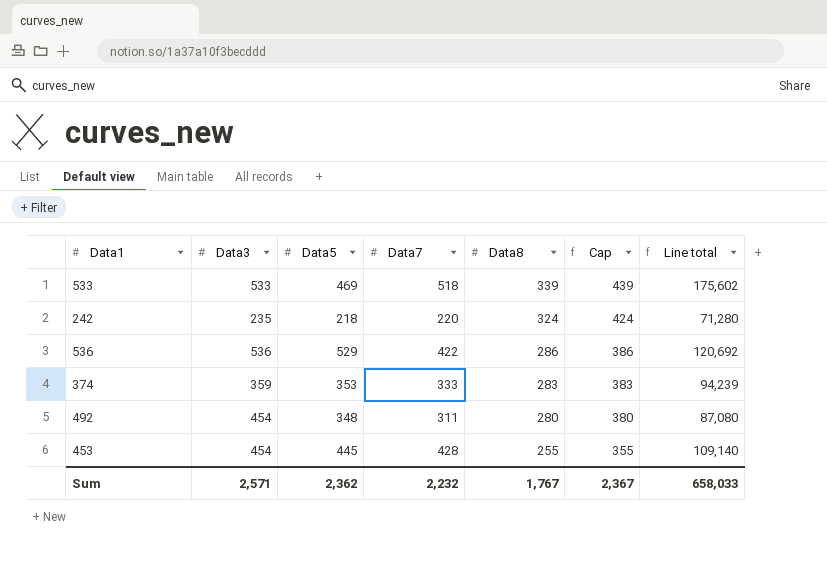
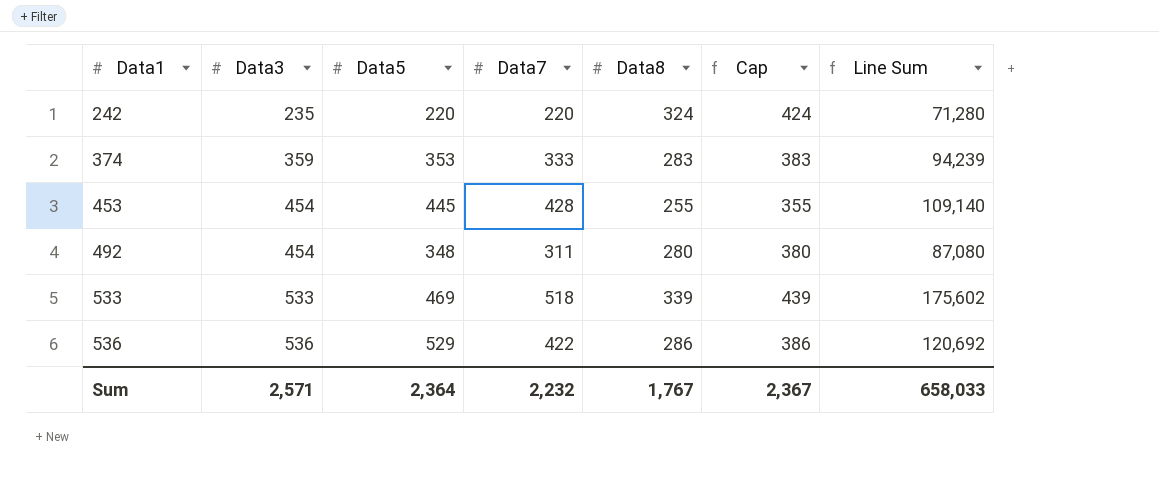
row order: Data8 descending -> Data1 ascending
column name: Line total -> Line Sum
242 | Data5: 218 -> 220
Sum | Data5: 2,362 -> 2,364

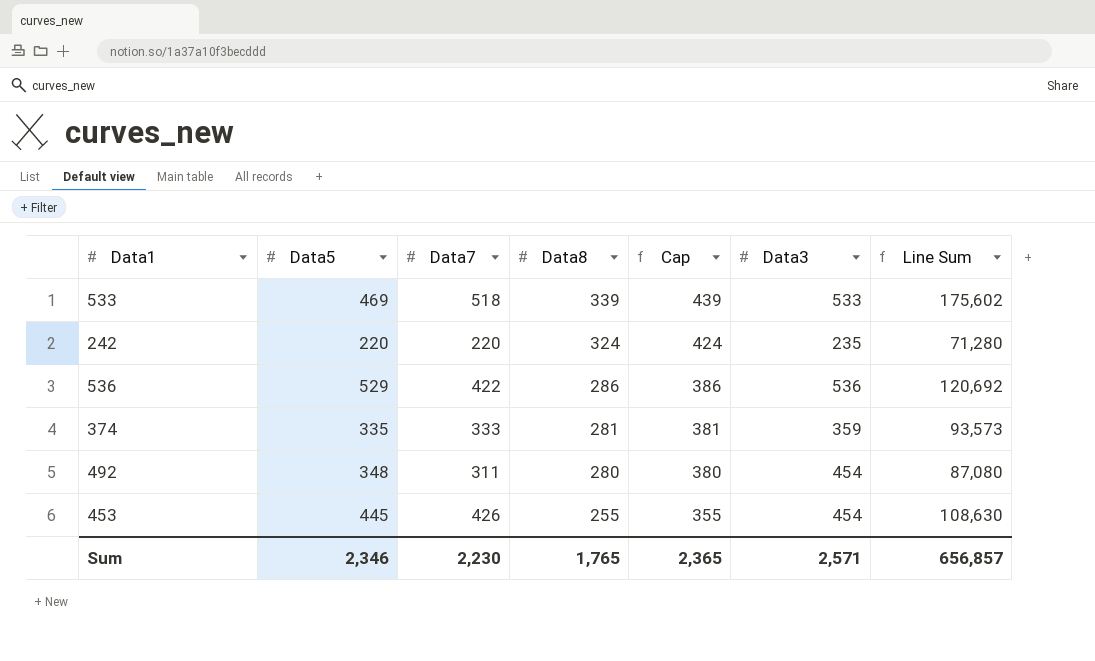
row order: Data1 ascending -> Data8 descending
column Data3 | position: 2 -> 6
374 | Data5: 353 -> 335
374 | Data8: 283 -> 281
374 | Cap: 383 -> 381
374 | Line Sum: 94,239 -> 93,573
453 | Data7: 428 -> 426
453 | Line Sum: 109,140 -> 108,630
Sum | Data5: 2,364 -> 2,346
Sum | Data7: 2,232 -> 2,230
Sum | Data8: 1,767 -> 1,765
Sum | Cap: 2,367 -> 2,365
Sum | Line Sum: 658,033 -> 656,857

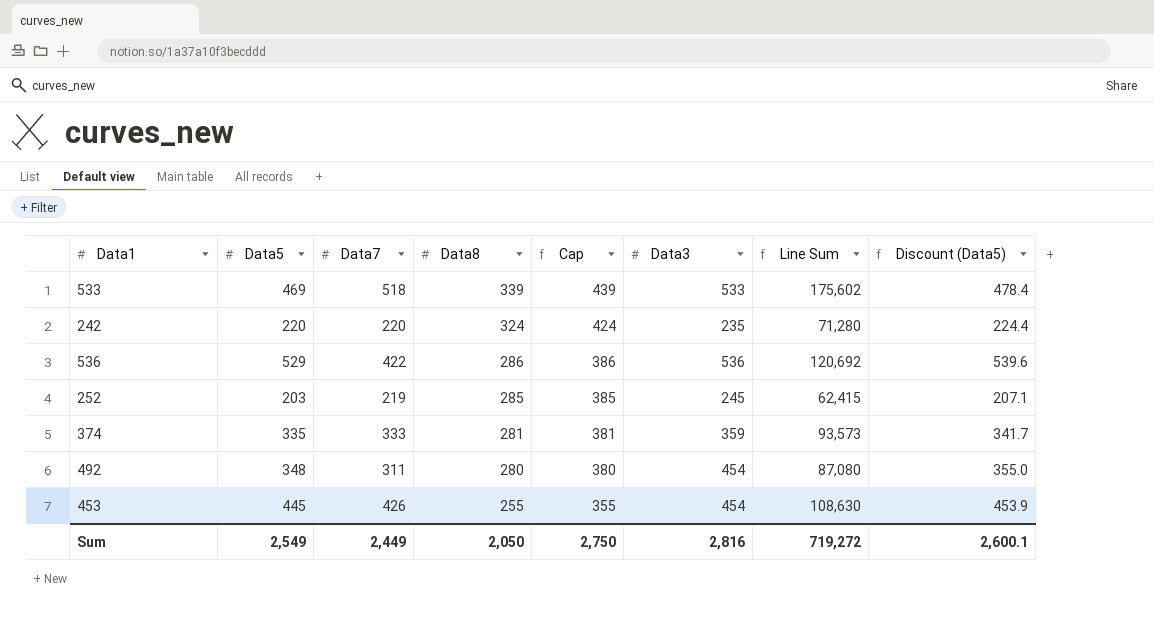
column Discount (Data5) | formula: none -> [Data5] * 1.02
row 252: none -> 203 | 219 | 285 | 385 | 245 | 62,415 | 207.1
Sum | Data5: 2,346 -> 2,549
Sum | Data7: 2,230 -> 2,449
Sum | Data8: 1,765 -> 2,050
Sum | Cap: 2,365 -> 2,750
Sum | Data3: 2,571 -> 2,816
Sum | Line Sum: 656,857 -> 719,272

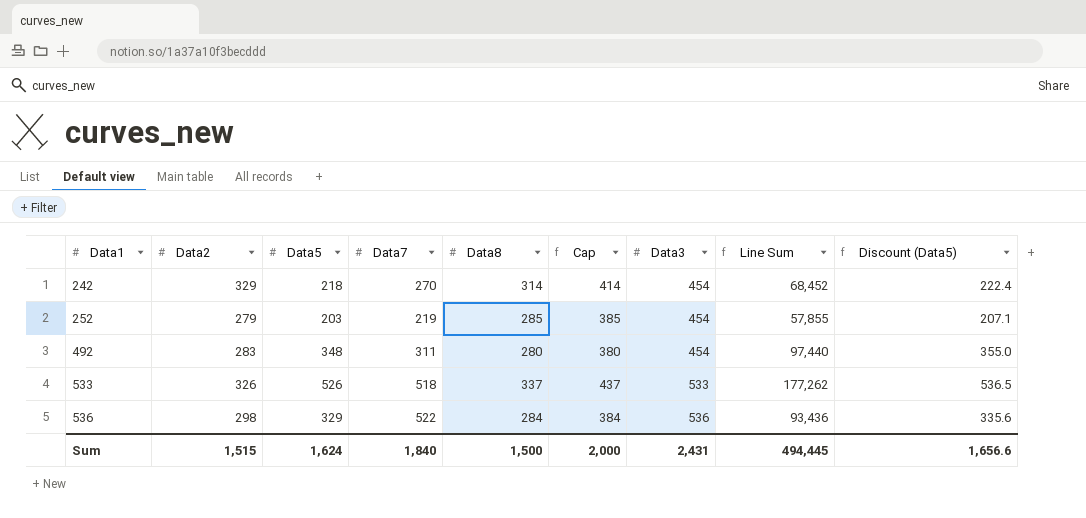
row order: Data8 descending -> Data1 ascending
column Data2 | position: none -> 2
column Line Sum | formula: [Data7] * [Data8] -> [Data5] * [Data8]
row 374: 335 | 333 | 281 | 381 | 359 | 93,573 | 341.7 -> none
row 453: 445 | 426 | 255 | 355 | 454 | 108,630 | 453.9 -> none
242 | Data5: 220 -> 218
242 | Data7: 220 -> 270
242 | Data8: 324 -> 314
242 | Cap: 424 -> 414
242 | Data3: 235 -> 454
242 | Discount (Data5): 224.4 -> 222.4
252 | Data3: 245 -> 454
533 | Data5: 469 -> 526
533 | Data8: 339 -> 337
533 | Cap: 439 -> 437
533 | Discount (Data5): 478.4 -> 536.5
536 | Data5: 529 -> 329
536 | Data7: 422 -> 522
536 | Data8: 286 -> 284
536 | Cap: 386 -> 384
536 | Discount (Data5): 539.6 -> 335.6
Sum | Data5: 2,549 -> 1,624
Sum | Data7: 2,449 -> 1,840
Sum | Data8: 2,050 -> 1,500
Sum | Cap: 2,750 -> 2,000
Sum | Data3: 2,816 -> 2,431
Sum | Line Sum: 719,272 -> 494,445
Sum | Discount (Data5): 2,600.1 -> 1,656.6

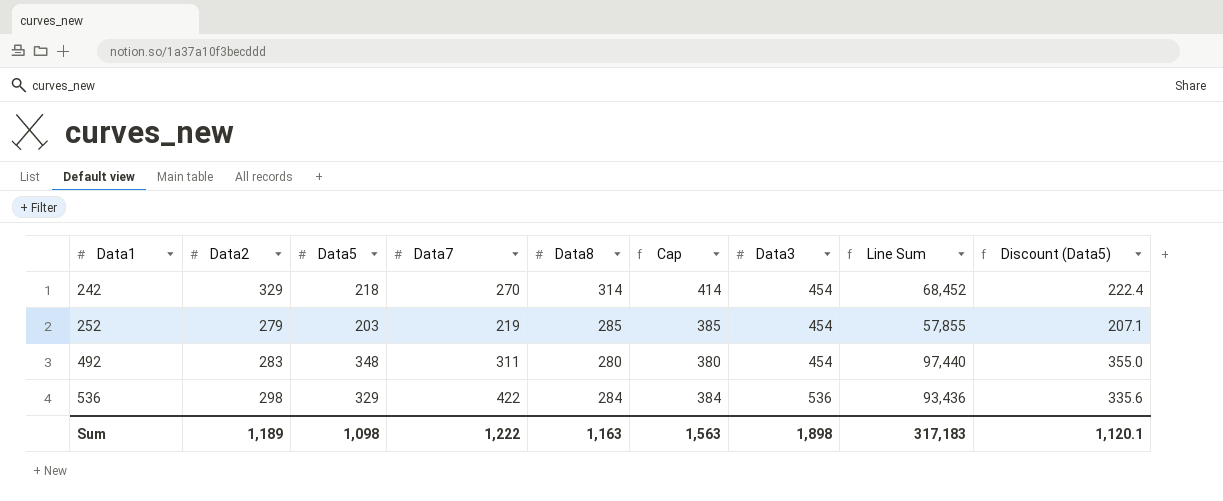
row 533: 326 | 526 | 518 | 337 | 437 | 533 | 177,262 | 536.5 -> none
536 | Data7: 522 -> 422
Sum | Data2: 1,515 -> 1,189
Sum | Data5: 1,624 -> 1,098
Sum | Data7: 1,840 -> 1,222
Sum | Data8: 1,500 -> 1,163
Sum | Cap: 2,000 -> 1,563
Sum | Data3: 2,431 -> 1,898
Sum | Line Sum: 494,445 -> 317,183
Sum | Discount (Data5): 1,656.6 -> 1,120.1

